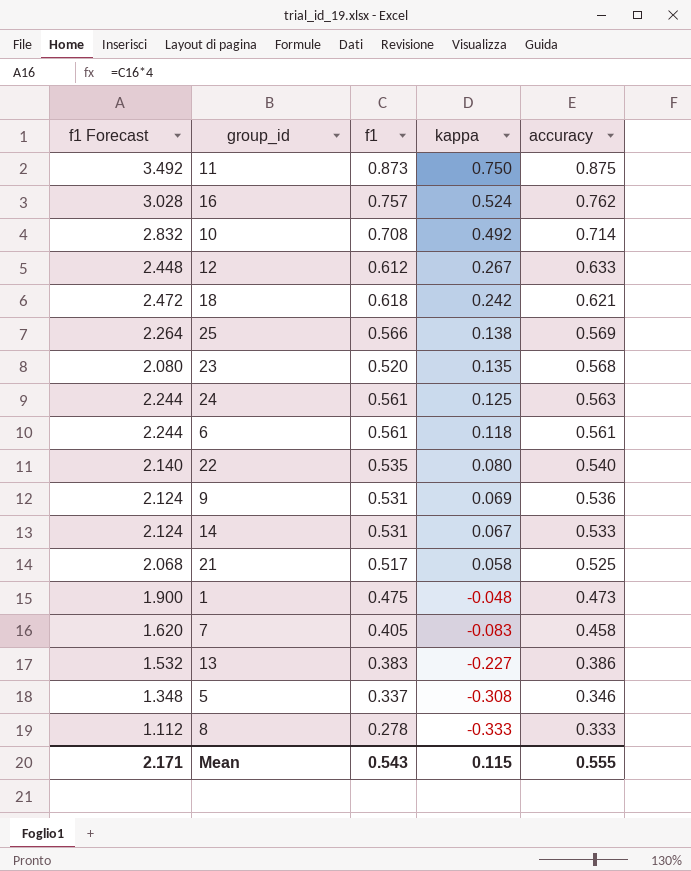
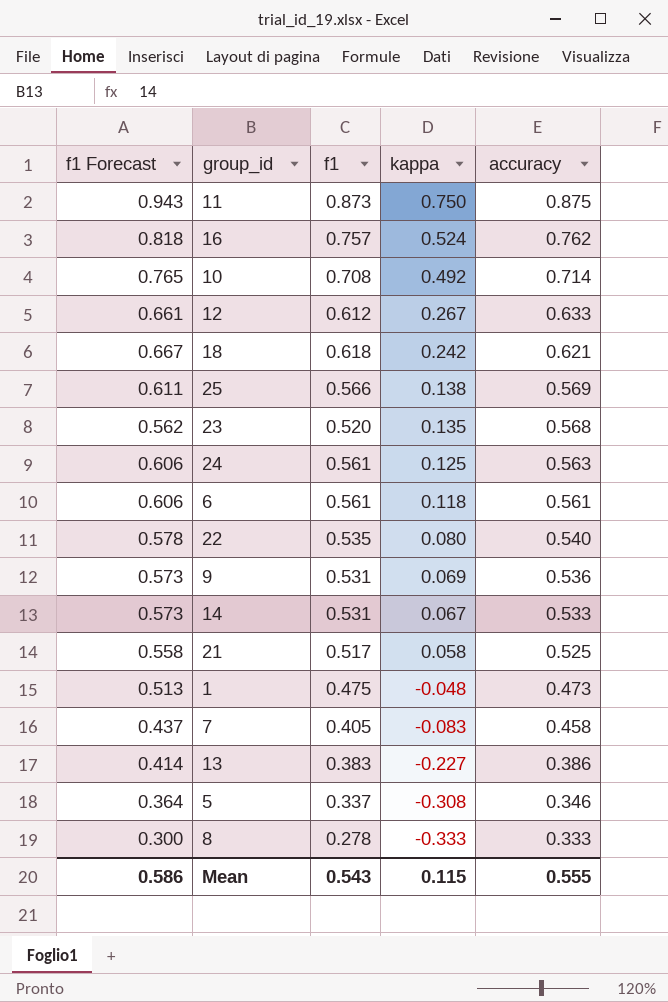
column f1 Forecast | formula: [f1] * 4 -> [f1] * 1.08
Mean | f1 Forecast: 2.171 -> 0.586

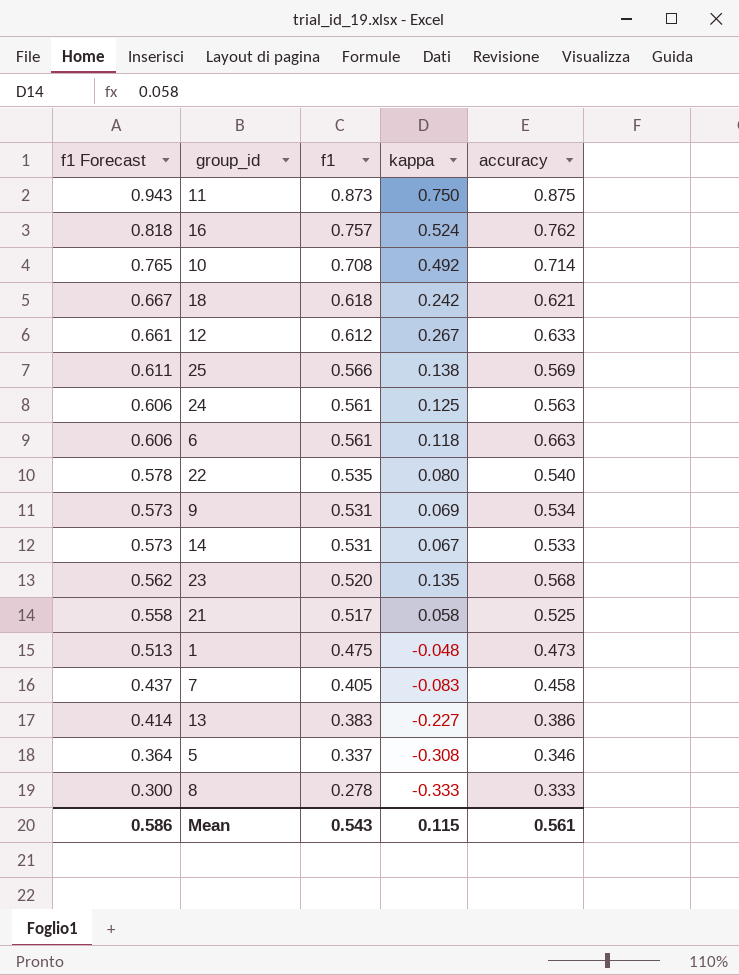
row order: kappa descending -> f1 Forecast descending
6 | accuracy: 0.561 -> 0.663
9 | accuracy: 0.536 -> 0.534
Mean | accuracy: 0.555 -> 0.561

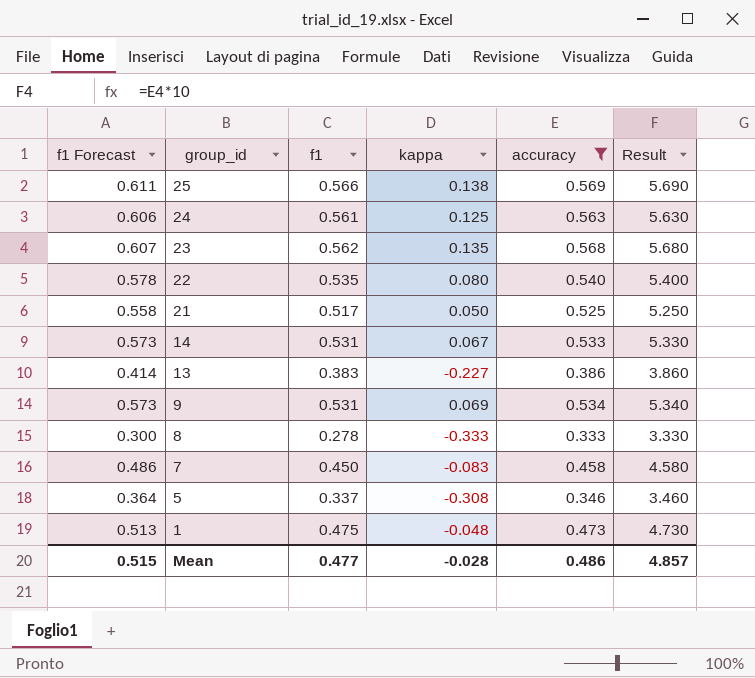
filter: none -> accuracy <= 0.569
row order: f1 Forecast descending -> group_id descending
column Result | formula: none -> [accuracy] * 10
23 | f1 Forecast: 0.562 -> 0.607
23 | f1: 0.520 -> 0.562
21 | kappa: 0.058 -> 0.050
7 | f1 Forecast: 0.437 -> 0.486
7 | f1: 0.405 -> 0.450
Mean | f1 Forecast: 0.586 -> 0.515
Mean | f1: 0.543 -> 0.477
Mean | kappa: 0.115 -> -0.028
Mean | accuracy: 0.561 -> 0.486

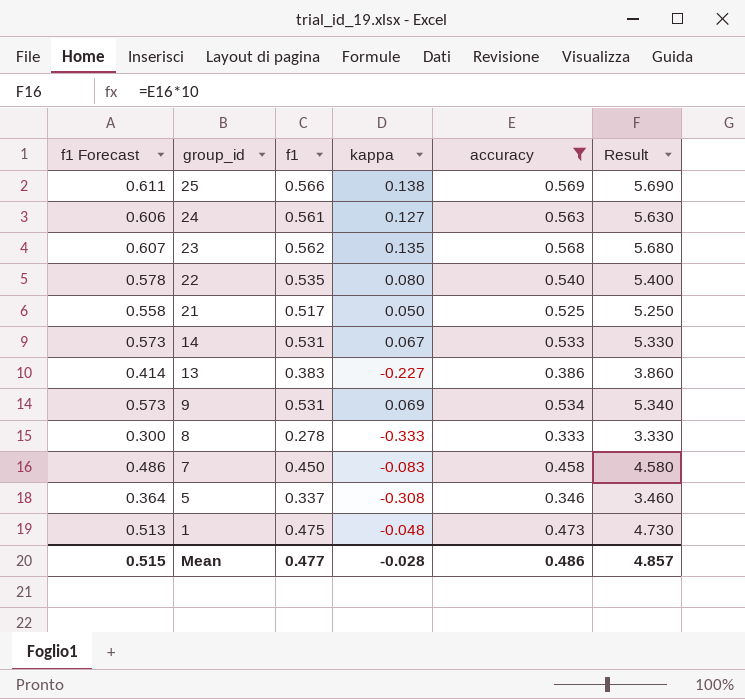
24 | kappa: 0.125 -> 0.127

